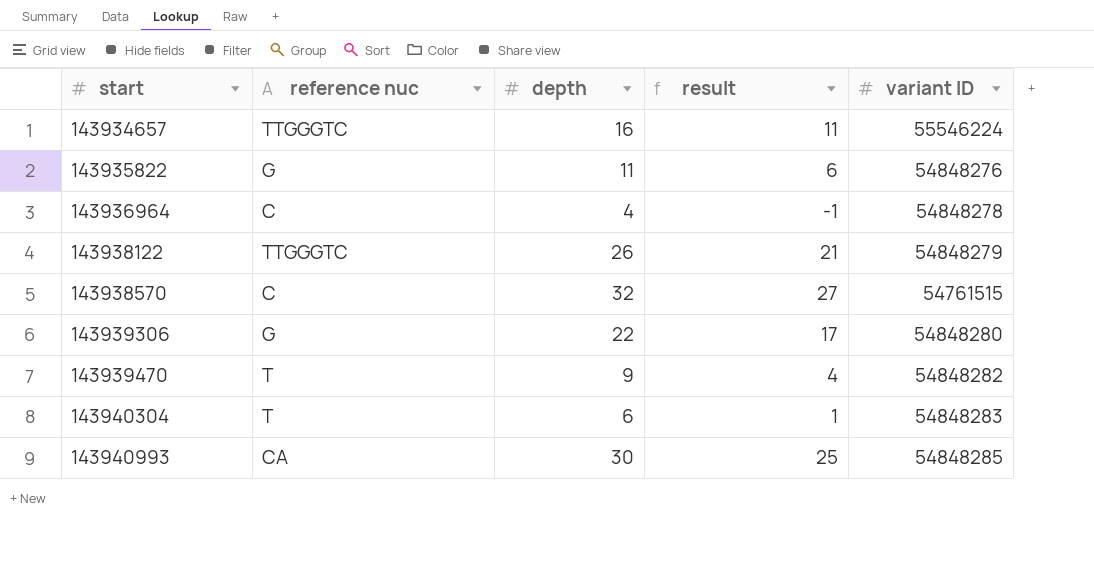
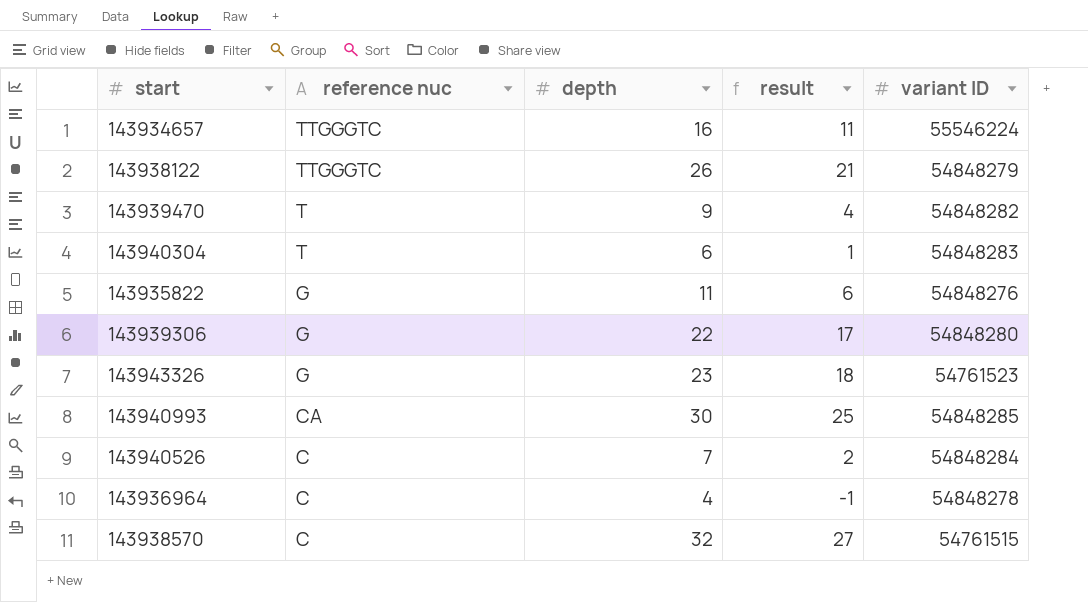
row order: start ascending -> reference nuc descending
row 143943326: none -> G | 23 | 18 | 54761523
row 143940526: none -> C | 7 | 2 | 54848284

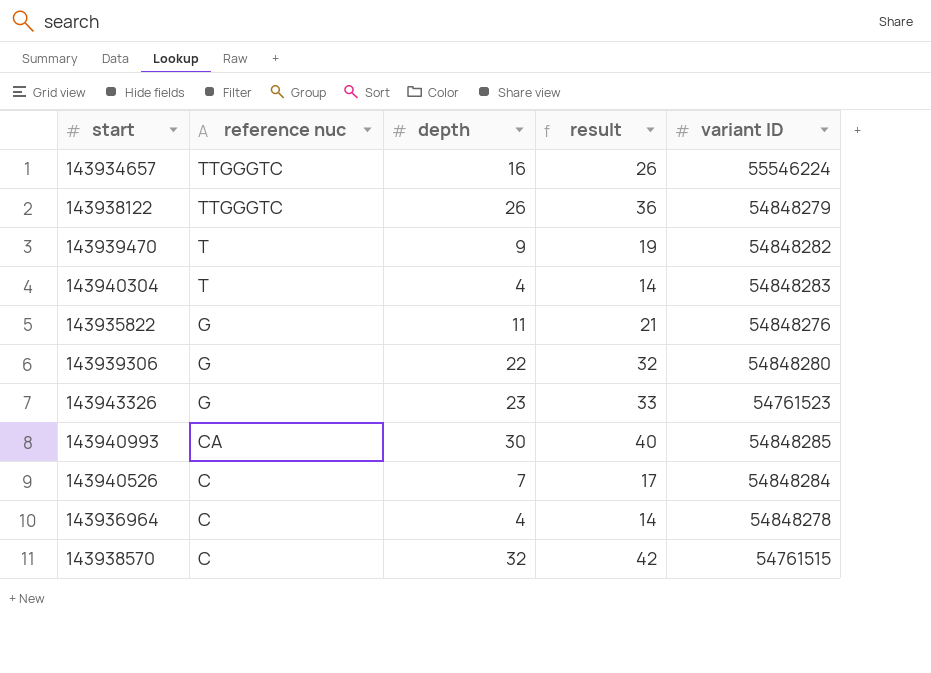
column result | formula: [depth] - 5 -> [depth] + 10
143940304 | depth: 6 -> 4

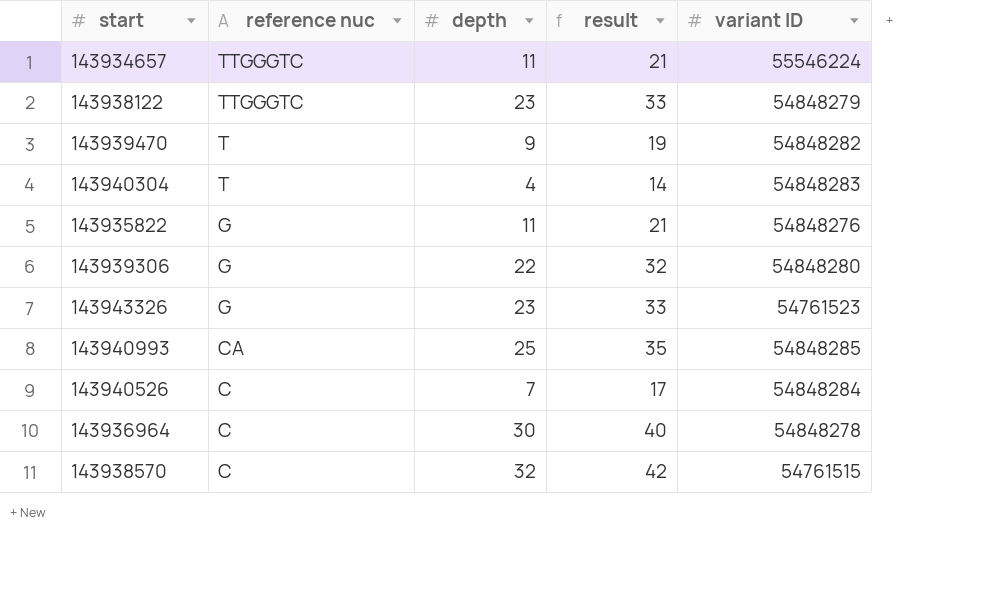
143934657 | depth: 16 -> 11
143934657 | result: 26 -> 21
143938122 | depth: 26 -> 23
143938122 | result: 36 -> 33
143940993 | depth: 30 -> 25
143940993 | result: 40 -> 35
143936964 | depth: 4 -> 30
143936964 | result: 14 -> 40

